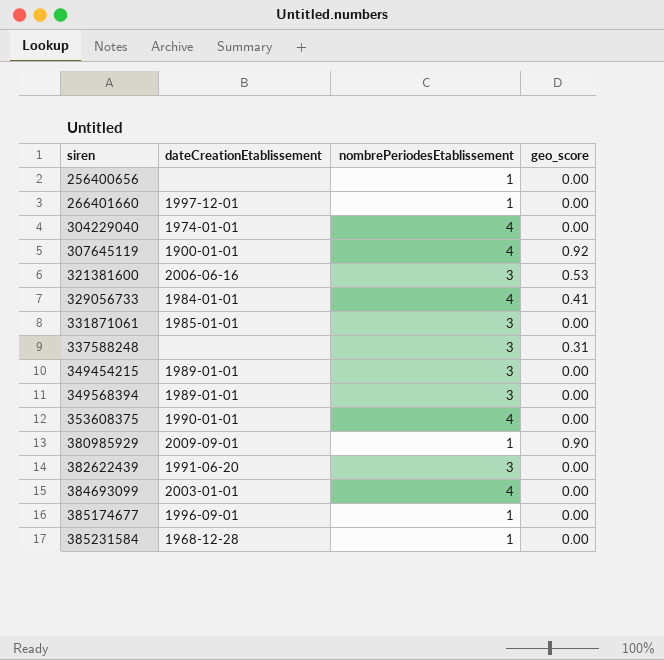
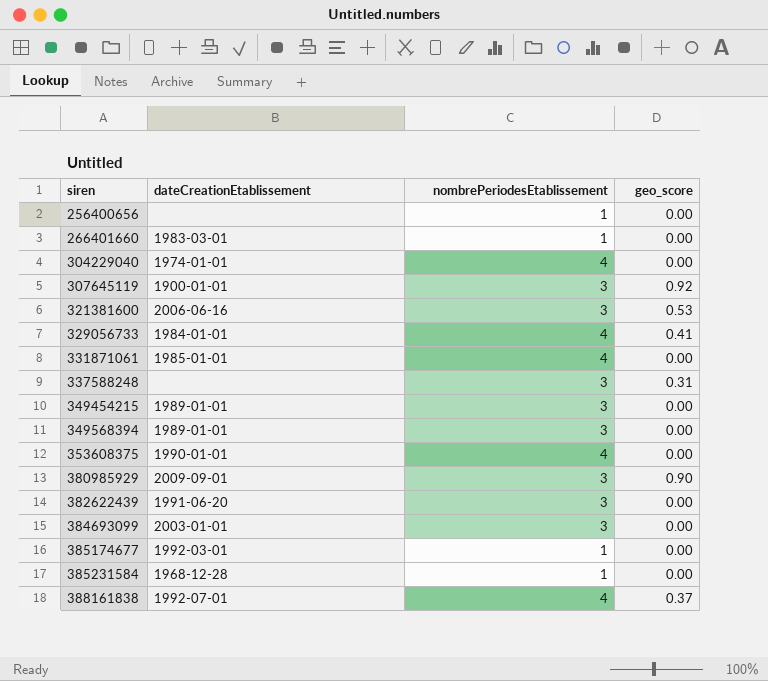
266401660 | dateCreationEtablissement: 1997-12-01 -> 1983-03-01
307645119 | nombrePeriodesEtablissement: 4 -> 3
331871061 | nombrePeriodesEtablissement: 3 -> 4
380985929 | nombrePeriodesEtablissement: 1 -> 3
384693099 | nombrePeriodesEtablissement: 4 -> 3
385174677 | dateCreationEtablissement: 1996-09-01 -> 1992-03-01
row 388161838: none -> 1992-07-01 | 4 | 0.37

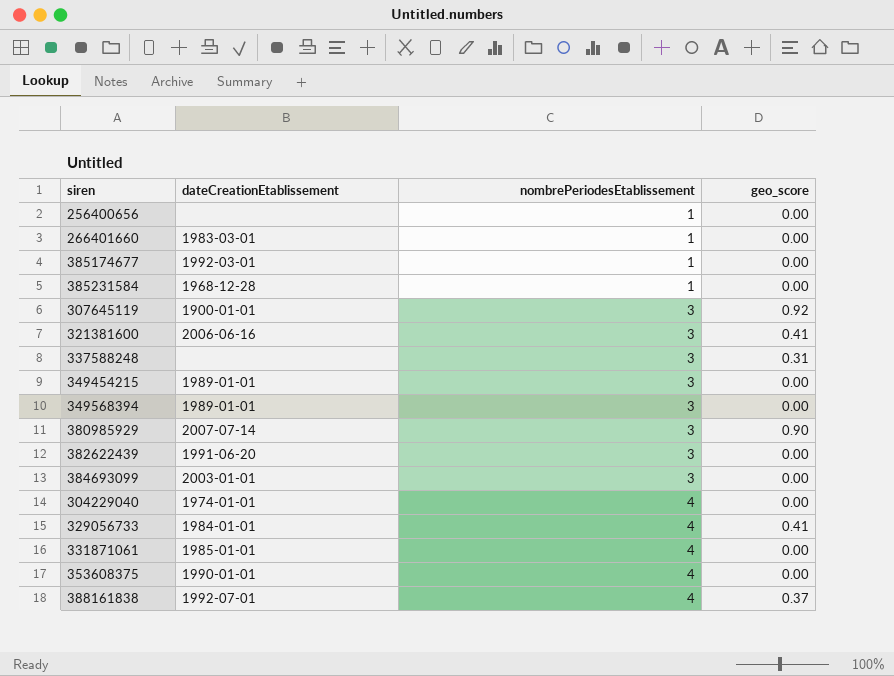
row order: siren ascending -> nombrePeriodesEtablissement ascending
321381600 | geo_score: 0.53 -> 0.41
380985929 | dateCreationEtablissement: 2009-09-01 -> 2007-07-14

